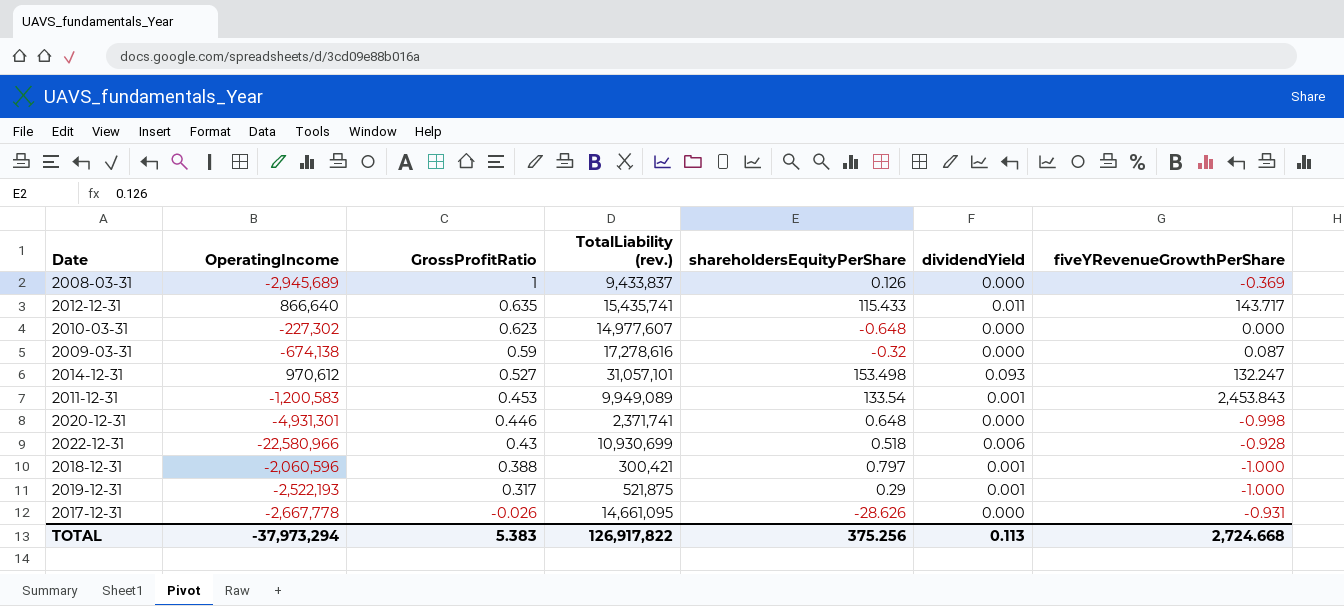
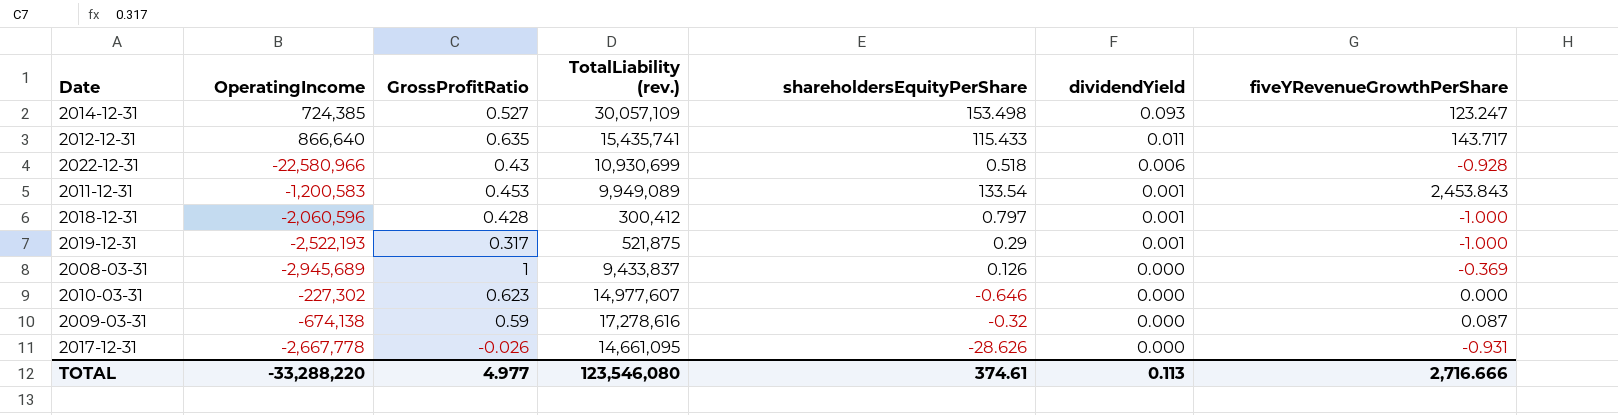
row order: GrossProfitRatio descending -> dividendYield descending
row 2020-12-31: -4,931,301 | 0.446 | 2,371,741 | 0.648 | 0.000 | -0.998 -> none
2014-12-31 | OperatingIncome: 970,612 -> 724,385
2014-12-31 | TotalLiability (rev.): 31,057,101 -> 30,057,109
2014-12-31 | fiveYRevenueGrowthPerShare: 132.247 -> 123.247
2018-12-31 | GrossProfitRatio: 0.388 -> 0.428
2018-12-31 | TotalLiability (rev.): 300,421 -> 300,412
2010-03-31 | shareholdersEquityPerShare: -0.648 -> -0.646
TOTAL | OperatingIncome: -37,973,294 -> -33,288,220
TOTAL | GrossProfitRatio: 5.383 -> 4.977
TOTAL | TotalLiability (rev.): 126,917,822 -> 123,546,080
TOTAL | shareholdersEquityPerShare: 375.256 -> 374.61
TOTAL | fiveYRevenueGrowthPerShare: 2,724.668 -> 2,716.666

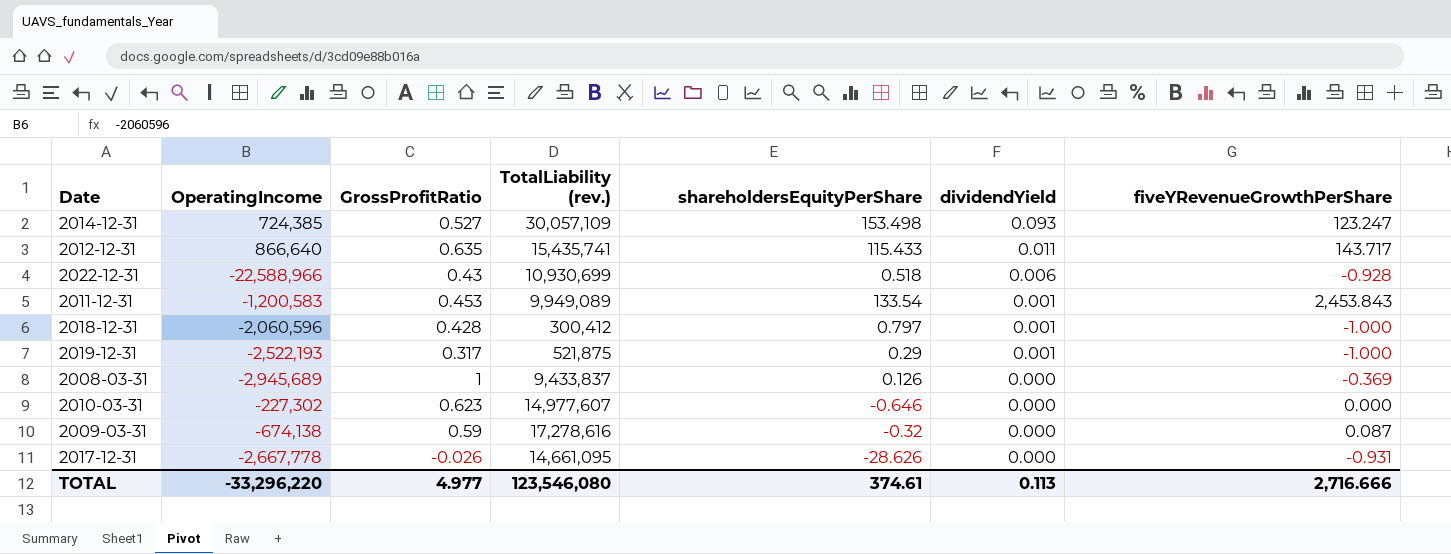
2022-12-31 | OperatingIncome: -22,580,966 -> -22,588,966
TOTAL | OperatingIncome: -33,288,220 -> -33,296,220

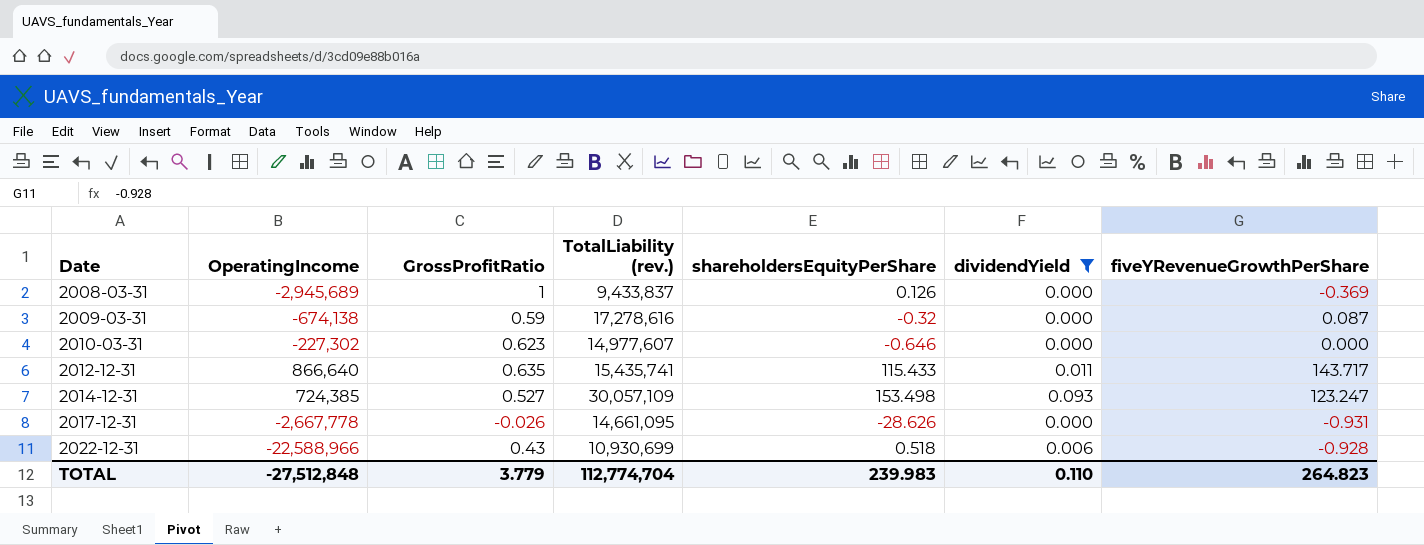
filter: none -> dividendYield != 0.001
row order: dividendYield descending -> Date ascending
TOTAL | OperatingIncome: -33,296,220 -> -27,512,848
TOTAL | GrossProfitRatio: 4.977 -> 3.779
TOTAL | TotalLiability (rev.): 123,546,080 -> 112,774,704
TOTAL | shareholdersEquityPerShare: 374.61 -> 239.983
TOTAL | dividendYield: 0.113 -> 0.110
TOTAL | fiveYRevenueGrowthPerShare: 2,716.666 -> 264.823

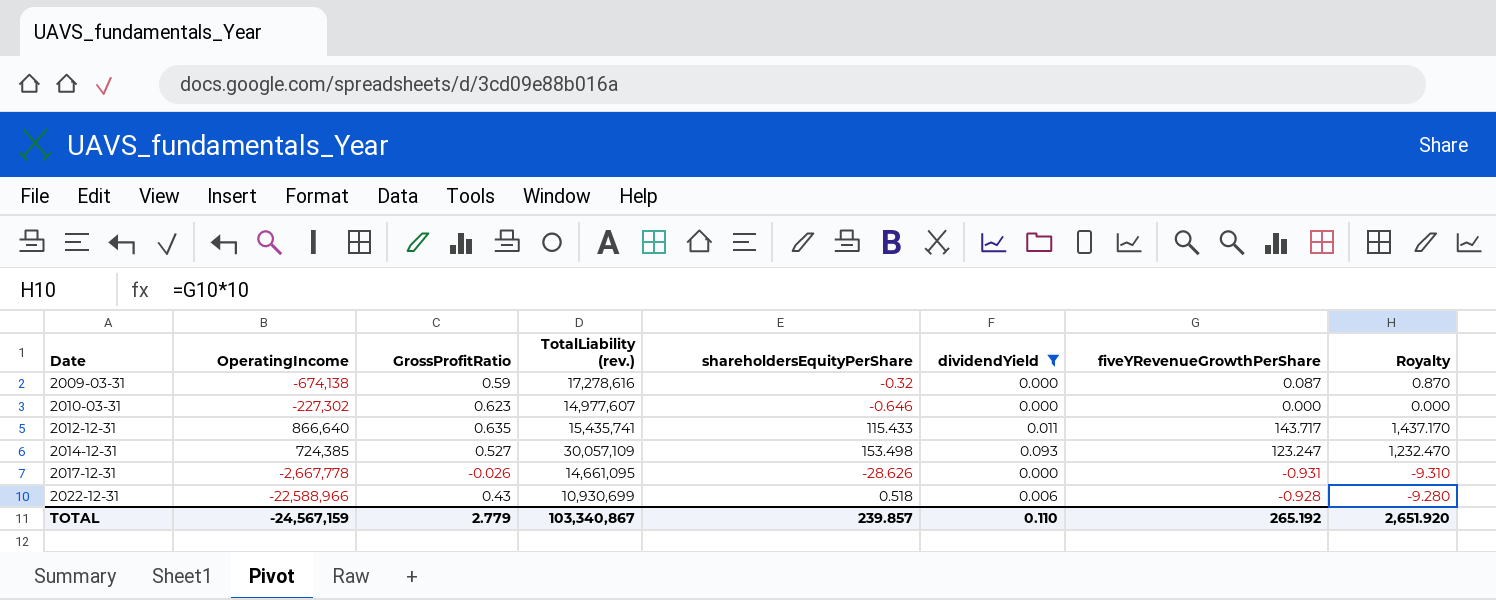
column Royalty | formula: none -> [fiveYRevenueGrowthPerShare] * 10
row 2008-03-31: -2,945,689 | 1 | 9,433,837 | 0.126 | 0.000 | -0.369 -> none
TOTAL | OperatingIncome: -27,512,848 -> -24,567,159
TOTAL | GrossProfitRatio: 3.779 -> 2.779
TOTAL | TotalLiability (rev.): 112,774,704 -> 103,340,867
TOTAL | shareholdersEquityPerShare: 239.983 -> 239.857
TOTAL | fiveYRevenueGrowthPerShare: 264.823 -> 265.192

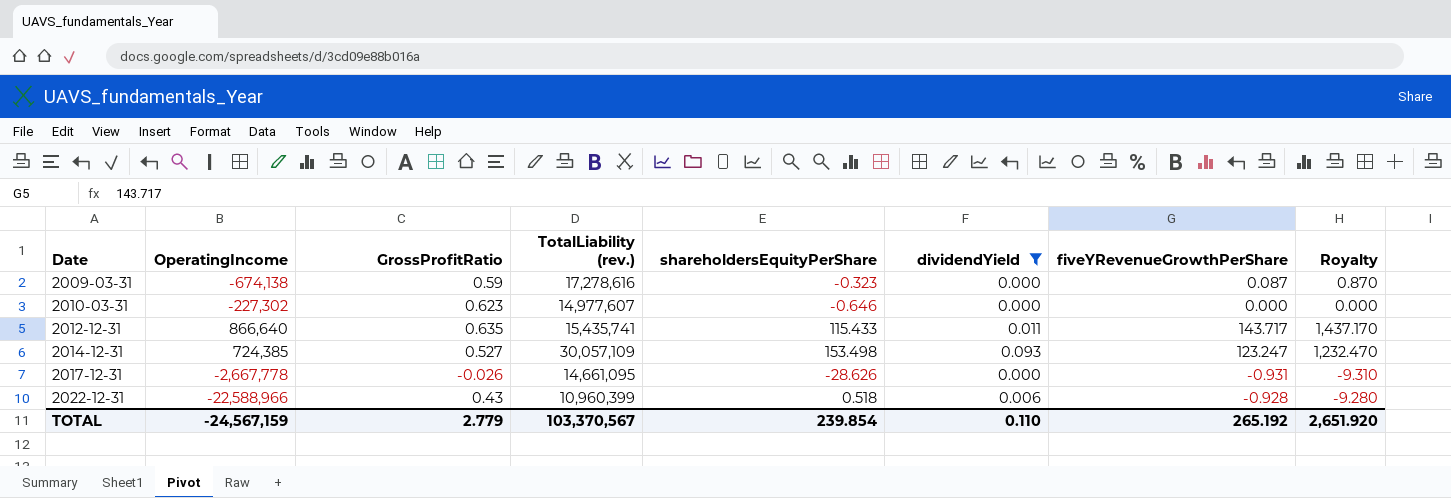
2009-03-31 | shareholdersEquityPerShare: -0.32 -> -0.323
2022-12-31 | TotalLiability (rev.): 10,930,699 -> 10,960,399
TOTAL | TotalLiability (rev.): 103,340,867 -> 103,370,567
TOTAL | shareholdersEquityPerShare: 239.857 -> 239.854

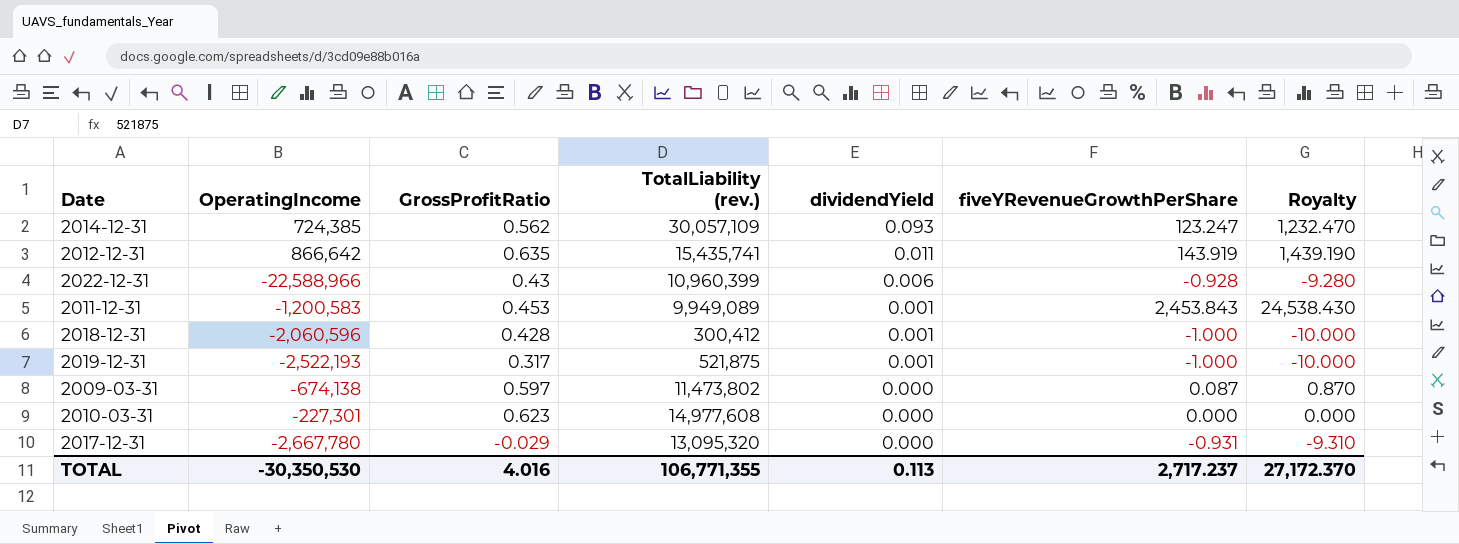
filter: dividendYield != 0.001 -> none
row order: Date ascending -> dividendYield descending
column shareholdersEquityPerShare | position: 5 -> none
2014-12-31 | GrossProfitRatio: 0.527 -> 0.562
2012-12-31 | OperatingIncome: 866,640 -> 866,642
2012-12-31 | fiveYRevenueGrowthPerShare: 143.717 -> 143.919
2012-12-31 | Royalty: 1,437.170 -> 1,439.190
2009-03-31 | GrossProfitRatio: 0.59 -> 0.597
2009-03-31 | TotalLiability (rev.): 17,278,616 -> 11,473,802
2010-03-31 | OperatingIncome: -227,302 -> -227,301
2010-03-31 | TotalLiability (rev.): 14,977,607 -> 14,977,608
2017-12-31 | OperatingIncome: -2,667,778 -> -2,667,780
2017-12-31 | GrossProfitRatio: -0.026 -> -0.029
2017-12-31 | TotalLiability (rev.): 14,661,095 -> 13,095,320
TOTAL | OperatingIncome: -24,567,159 -> -30,350,530
TOTAL | GrossProfitRatio: 2.779 -> 4.016
TOTAL | TotalLiability (rev.): 103,370,567 -> 106,771,355
TOTAL | dividendYield: 0.110 -> 0.113
TOTAL | fiveYRevenueGrowthPerShare: 265.192 -> 2,717.237
TOTAL | Royalty: 2,651.920 -> 27,172.370

